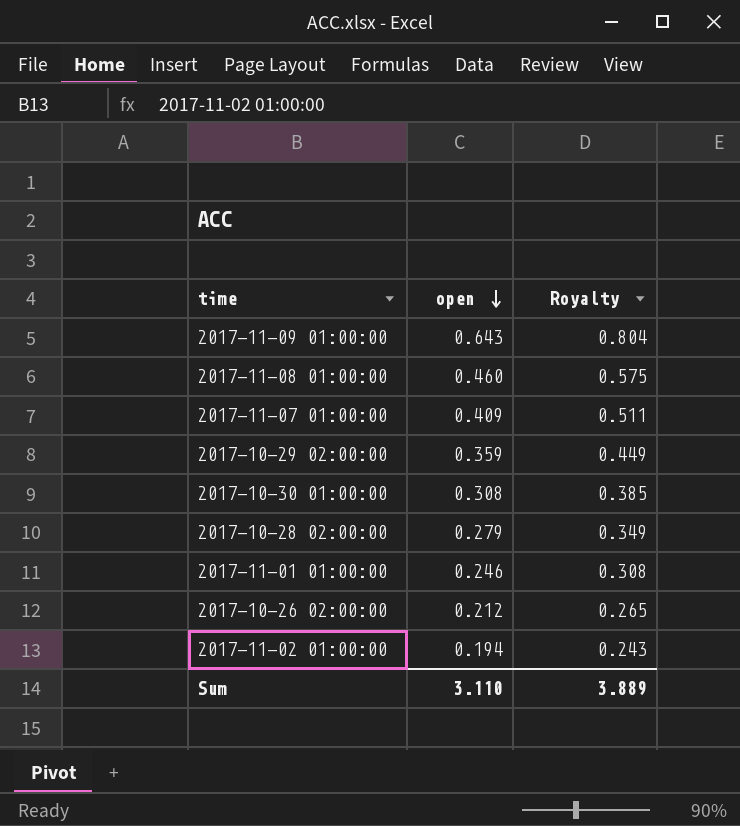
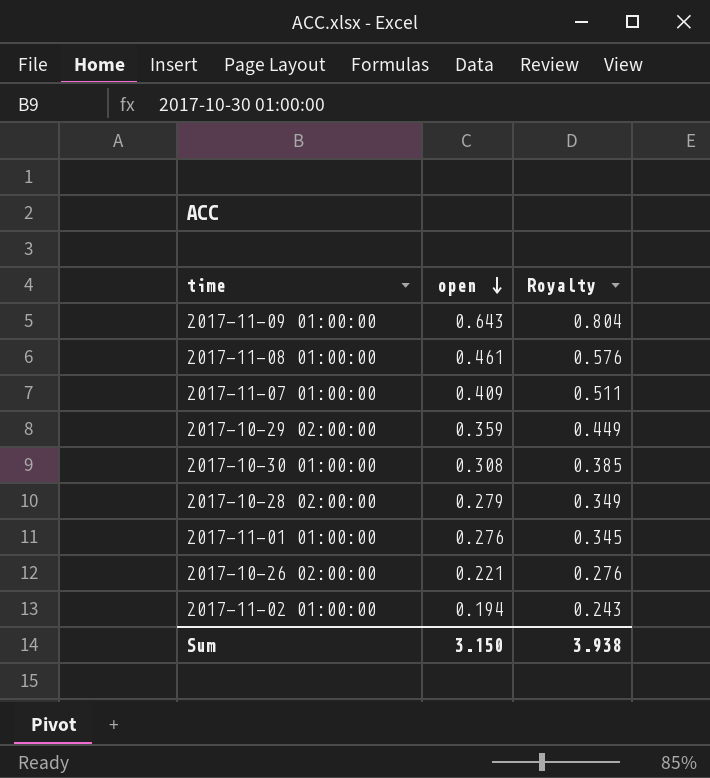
2017-11-08 01:00:00 | open: 0.460 -> 0.461
2017-11-08 01:00:00 | Royalty: 0.575 -> 0.576
2017-11-01 01:00:00 | open: 0.246 -> 0.276
2017-11-01 01:00:00 | Royalty: 0.308 -> 0.345
2017-10-26 02:00:00 | open: 0.212 -> 0.221
2017-10-26 02:00:00 | Royalty: 0.265 -> 0.276
Sum | open: 3.110 -> 3.150
Sum | Royalty: 3.889 -> 3.938

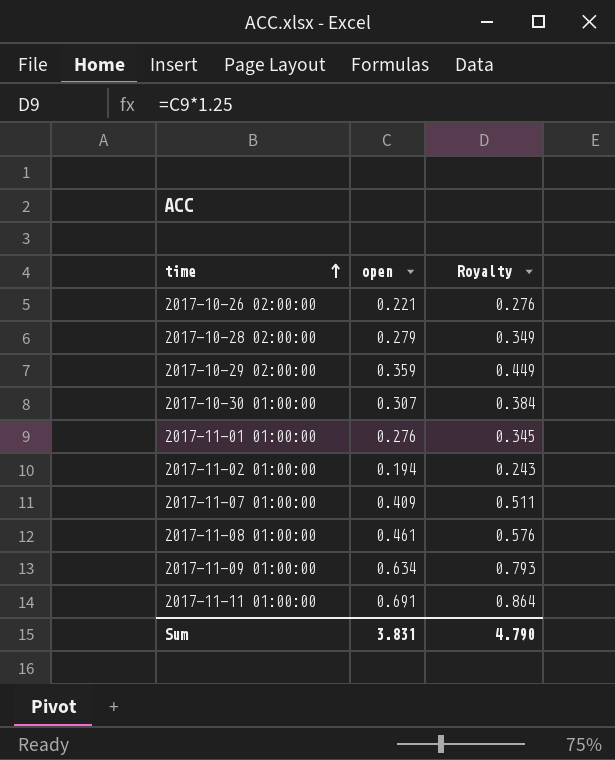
row order: open descending -> time ascending
2017-10-30 01:00:00 | open: 0.308 -> 0.307
2017-10-30 01:00:00 | Royalty: 0.385 -> 0.384
2017-11-09 01:00:00 | open: 0.643 -> 0.634
2017-11-09 01:00:00 | Royalty: 0.804 -> 0.793
row 2017-11-11 01:00:00: none -> 0.691 | 0.864
Sum | open: 3.150 -> 3.831
Sum | Royalty: 3.938 -> 4.790

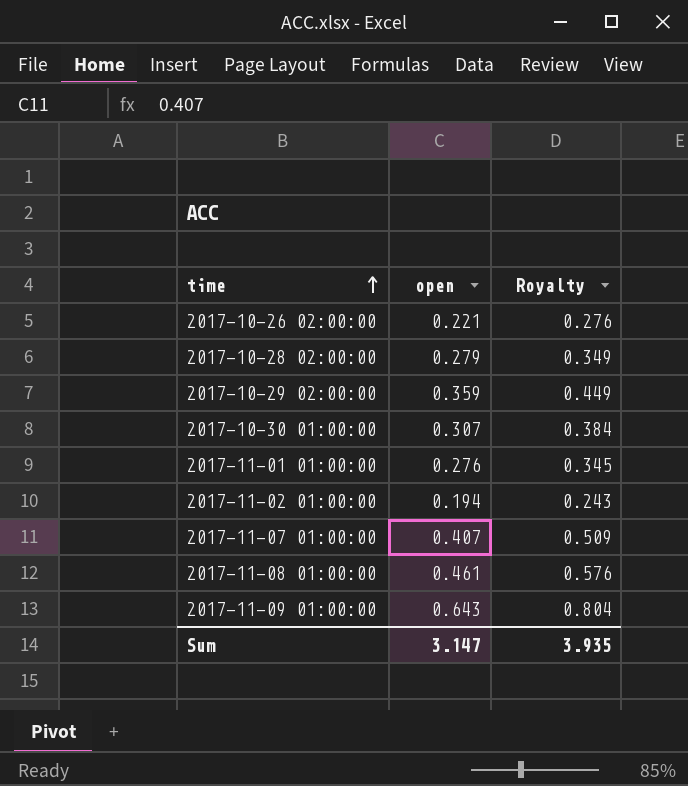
row 2017-11-11 01:00:00: 0.691 | 0.864 -> none
2017-11-07 01:00:00 | open: 0.409 -> 0.407
2017-11-07 01:00:00 | Royalty: 0.511 -> 0.509
2017-11-09 01:00:00 | open: 0.634 -> 0.643
2017-11-09 01:00:00 | Royalty: 0.793 -> 0.804
Sum | open: 3.831 -> 3.147
Sum | Royalty: 4.790 -> 3.935

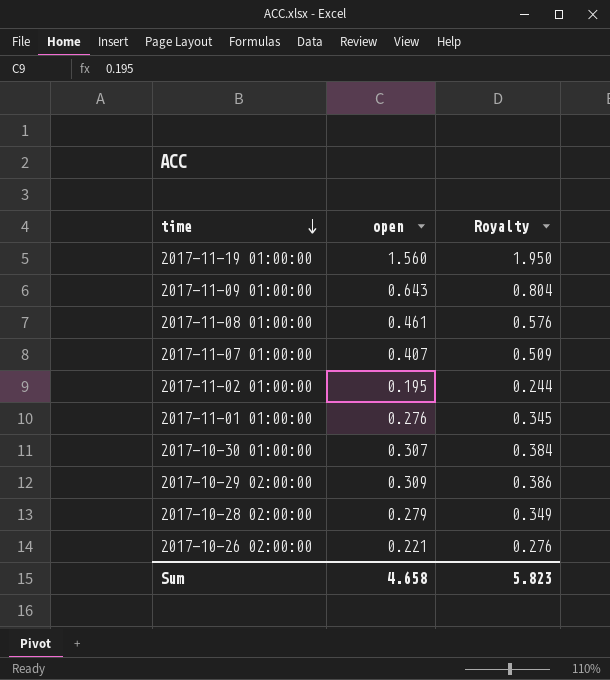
row order: time ascending -> time descending
row 2017-11-19 01:00:00: none -> 1.560 | 1.950
2017-11-02 01:00:00 | open: 0.194 -> 0.195
2017-11-02 01:00:00 | Royalty: 0.243 -> 0.244
2017-10-29 02:00:00 | open: 0.359 -> 0.309
2017-10-29 02:00:00 | Royalty: 0.449 -> 0.386
Sum | open: 3.147 -> 4.658
Sum | Royalty: 3.935 -> 5.823

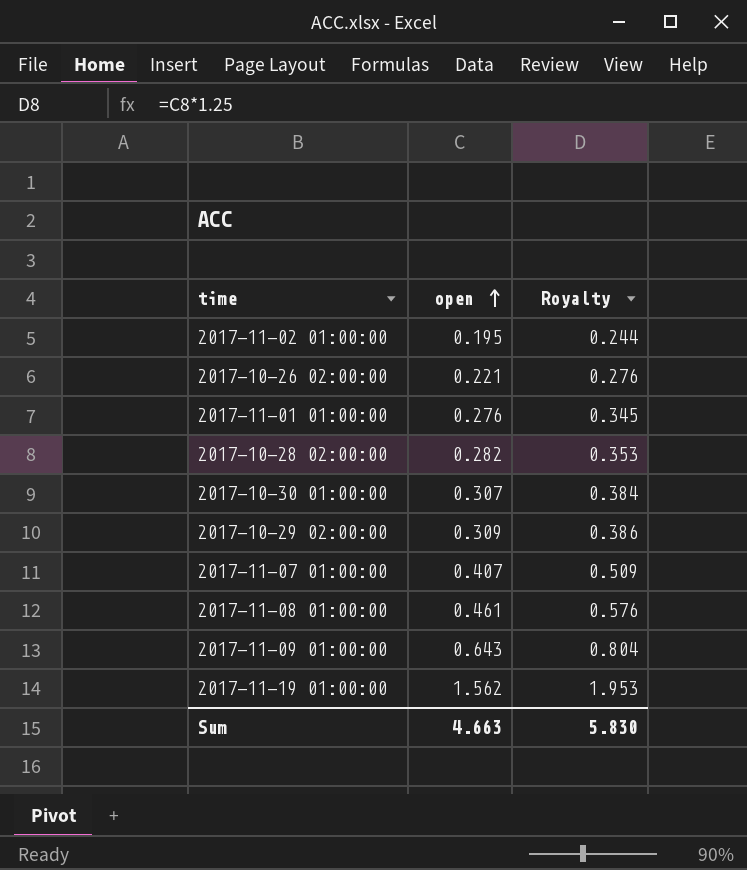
row order: time descending -> open ascending
2017-10-28 02:00:00 | open: 0.279 -> 0.282
2017-10-28 02:00:00 | Royalty: 0.349 -> 0.353
2017-11-19 01:00:00 | open: 1.560 -> 1.562
2017-11-19 01:00:00 | Royalty: 1.950 -> 1.953
Sum | open: 4.658 -> 4.663
Sum | Royalty: 5.823 -> 5.830

